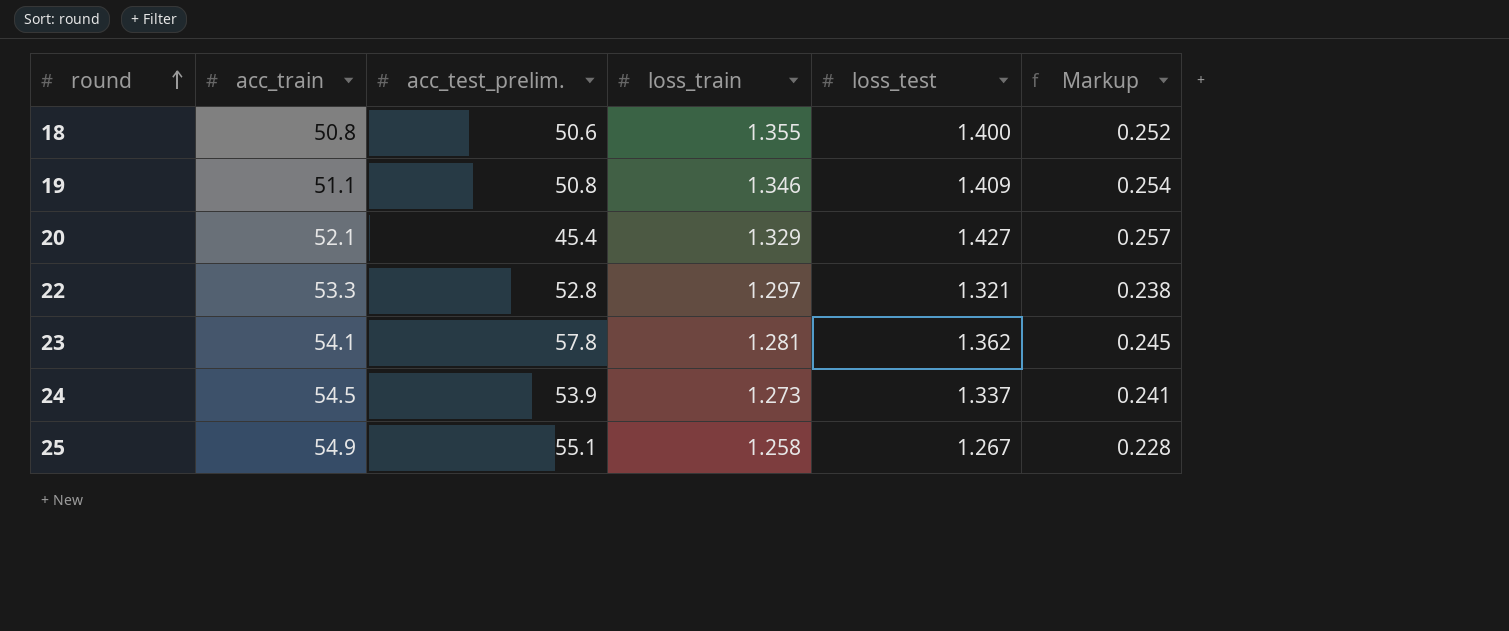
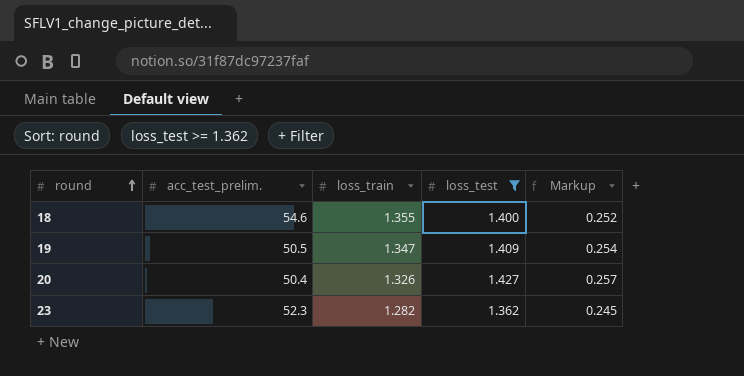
filter: none -> loss_test >= 1.362
column acc_train | position: 2 -> none
18 | acc_test_prelim.: 50.6 -> 54.6
19 | acc_test_prelim.: 50.8 -> 50.5
19 | loss_train: 1.346 -> 1.347
20 | acc_test_prelim.: 45.4 -> 50.4
20 | loss_train: 1.329 -> 1.326
23 | acc_test_prelim.: 57.8 -> 52.3
23 | loss_train: 1.281 -> 1.282

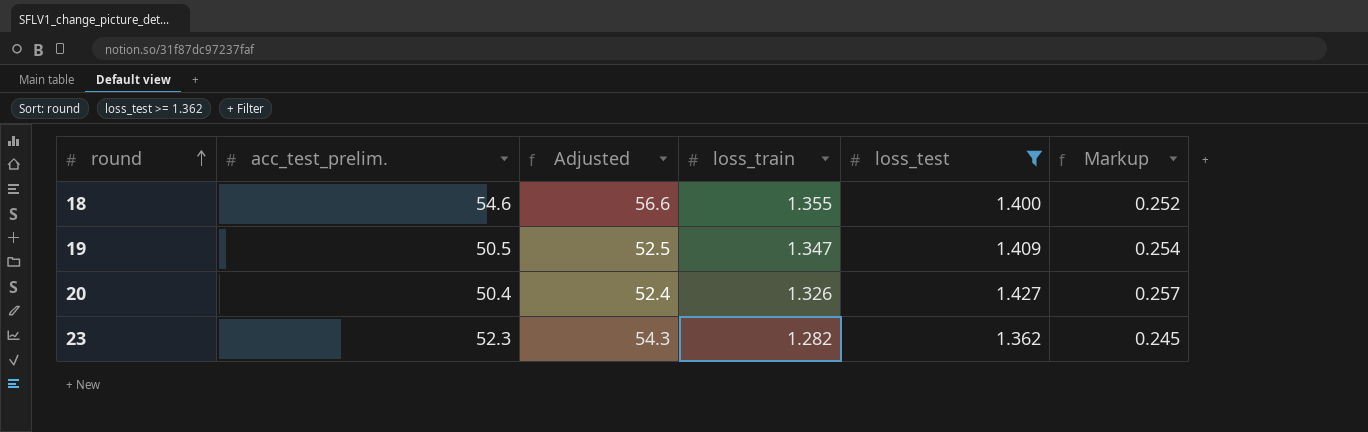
column Adjusted | formula: none -> [acc_test_prelim.] + 2

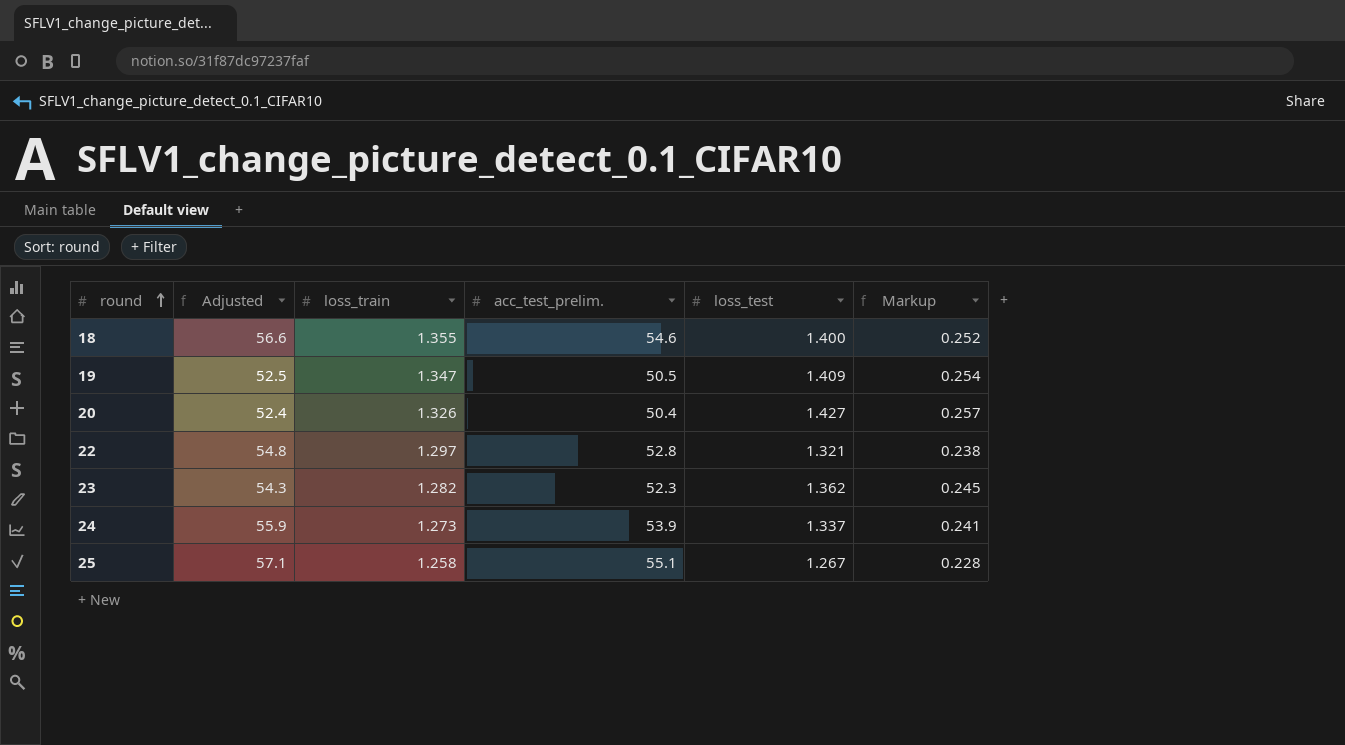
filter: loss_test >= 1.362 -> none
column acc_test_prelim. | position: 2 -> 4

